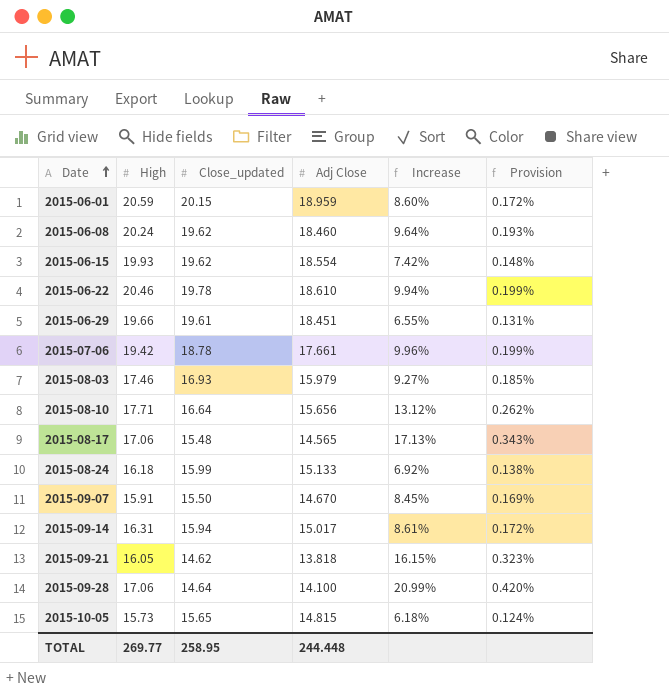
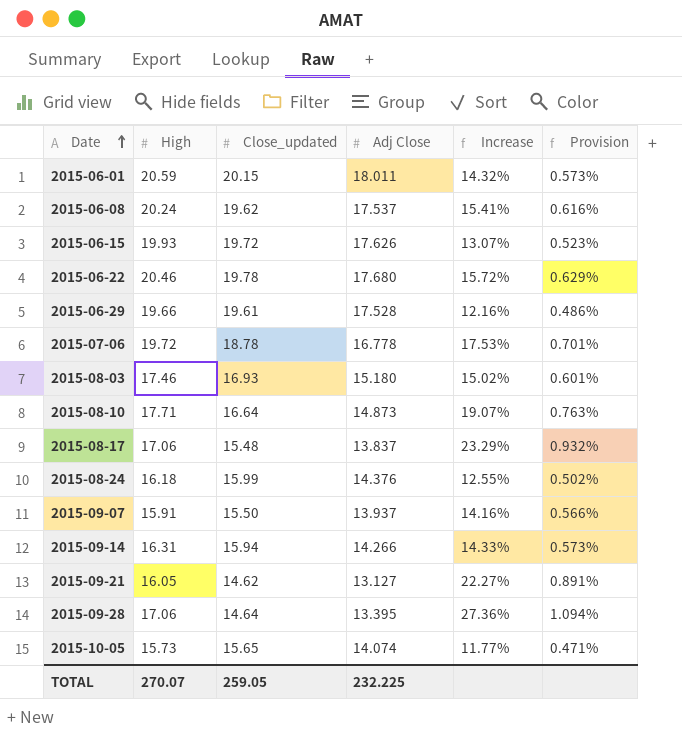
column Provision | formula: [Increase] * 0.02 -> [Increase] * 0.04
2015-06-01 | Adj Close: 18.959 -> 18.011
2015-06-01 | Increase: 8.60% -> 14.32%
2015-06-08 | Adj Close: 18.460 -> 17.537
2015-06-08 | Increase: 9.64% -> 15.41%
2015-06-15 | Close_updated: 19.62 -> 19.72
2015-06-15 | Adj Close: 18.554 -> 17.626
2015-06-15 | Increase: 7.42% -> 13.07%
2015-06-22 | Adj Close: 18.610 -> 17.680
2015-06-22 | Increase: 9.94% -> 15.72%
2015-06-29 | Adj Close: 18.451 -> 17.528
2015-06-29 | Increase: 6.55% -> 12.16%
2015-07-06 | High: 19.42 -> 19.72
2015-07-06 | Adj Close: 17.661 -> 16.778
2015-07-06 | Increase: 9.96% -> 17.53%
2015-08-03 | Adj Close: 15.979 -> 15.180
2015-08-03 | Increase: 9.27% -> 15.02%
2015-08-10 | Adj Close: 15.656 -> 14.873
2015-08-10 | Increase: 13.12% -> 19.07%
2015-08-17 | Adj Close: 14.565 -> 13.837
2015-08-17 | Increase: 17.13% -> 23.29%
2015-08-24 | Adj Close: 15.133 -> 14.376
2015-08-24 | Increase: 6.92% -> 12.55%
2015-09-07 | Adj Close: 14.670 -> 13.937
2015-09-07 | Increase: 8.45% -> 14.16%
2015-09-14 | Adj Close: 15.017 -> 14.266
2015-09-14 | Increase: 8.61% -> 14.33%
2015-09-21 | Adj Close: 13.818 -> 13.127
2015-09-21 | Increase: 16.15% -> 22.27%
2015-09-28 | Adj Close: 14.100 -> 13.395
2015-09-28 | Increase: 20.99% -> 27.36%
2015-10-05 | Adj Close: 14.815 -> 14.074
2015-10-05 | Increase: 6.18% -> 11.77%
TOTAL | High: 269.77 -> 270.07
TOTAL | Close_updated: 258.95 -> 259.05
TOTAL | Adj Close: 244.448 -> 232.225

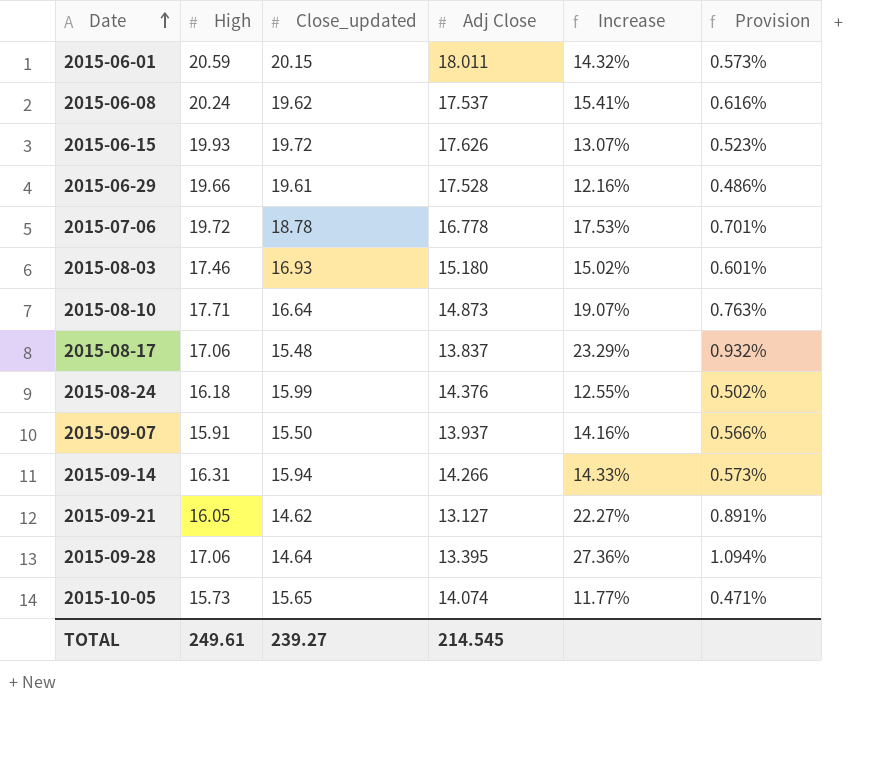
row 2015-06-22: 20.46 | 19.78 | 17.680 | 15.72% | 0.629% -> none
TOTAL | High: 270.07 -> 249.61
TOTAL | Close_updated: 259.05 -> 239.27
TOTAL | Adj Close: 232.225 -> 214.545

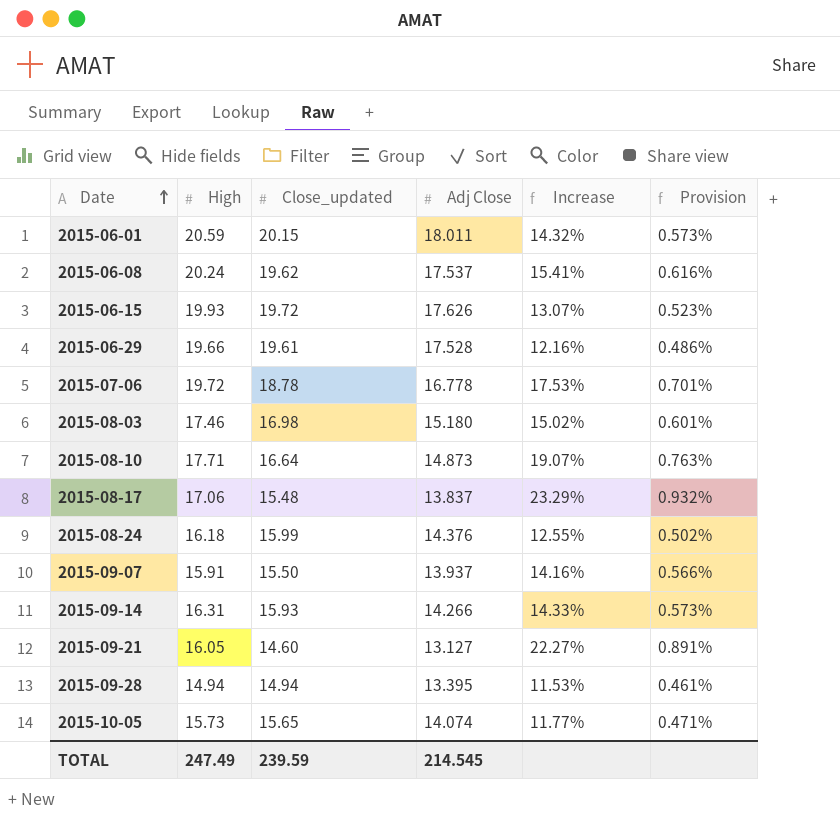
2015-08-03 | Close_updated: 16.93 -> 16.98
2015-09-14 | Close_updated: 15.94 -> 15.93
2015-09-21 | Close_updated: 14.62 -> 14.60
2015-09-28 | High: 17.06 -> 14.94
2015-09-28 | Close_updated: 14.64 -> 14.94
2015-09-28 | Increase: 27.36% -> 11.53%
2015-09-28 | Provision: 1.094% -> 0.461%
TOTAL | High: 249.61 -> 247.49
TOTAL | Close_updated: 239.27 -> 239.59

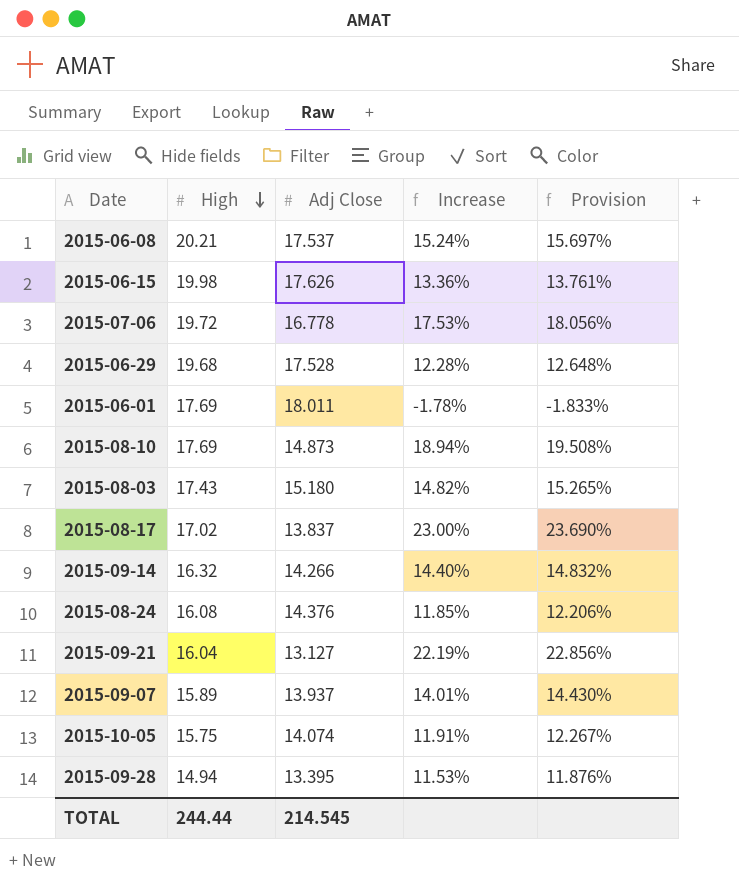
row order: Date ascending -> High descending
column Close_updated | position: 3 -> none
column Provision | formula: [Increase] * 0.04 -> [Increase] * 1.03
2015-06-08 | High: 20.24 -> 20.21
2015-06-08 | Increase: 15.41% -> 15.24%
2015-06-15 | High: 19.93 -> 19.98
2015-06-15 | Increase: 13.07% -> 13.36%
2015-06-29 | High: 19.66 -> 19.68
2015-06-29 | Increase: 12.16% -> 12.28%
2015-06-01 | High: 20.59 -> 17.69
2015-06-01 | Increase: 14.32% -> -1.78%
2015-08-10 | High: 17.71 -> 17.69
2015-08-10 | Increase: 19.07% -> 18.94%
2015-08-03 | High: 17.46 -> 17.43
2015-08-03 | Increase: 15.02% -> 14.82%
2015-08-17 | High: 17.06 -> 17.02
2015-08-17 | Increase: 23.29% -> 23.00%
2015-09-14 | High: 16.31 -> 16.32
2015-09-14 | Increase: 14.33% -> 14.40%
2015-08-24 | High: 16.18 -> 16.08
2015-08-24 | Increase: 12.55% -> 11.85%
2015-09-21 | High: 16.05 -> 16.04
2015-09-21 | Increase: 22.27% -> 22.19%
2015-09-07 | High: 15.91 -> 15.89
2015-09-07 | Increase: 14.16% -> 14.01%
2015-10-05 | High: 15.73 -> 15.75
2015-10-05 | Increase: 11.77% -> 11.91%
TOTAL | High: 247.49 -> 244.44

